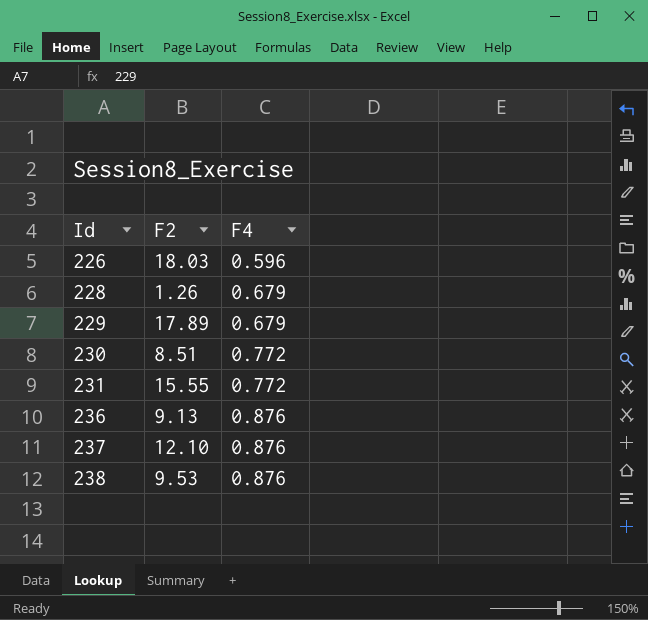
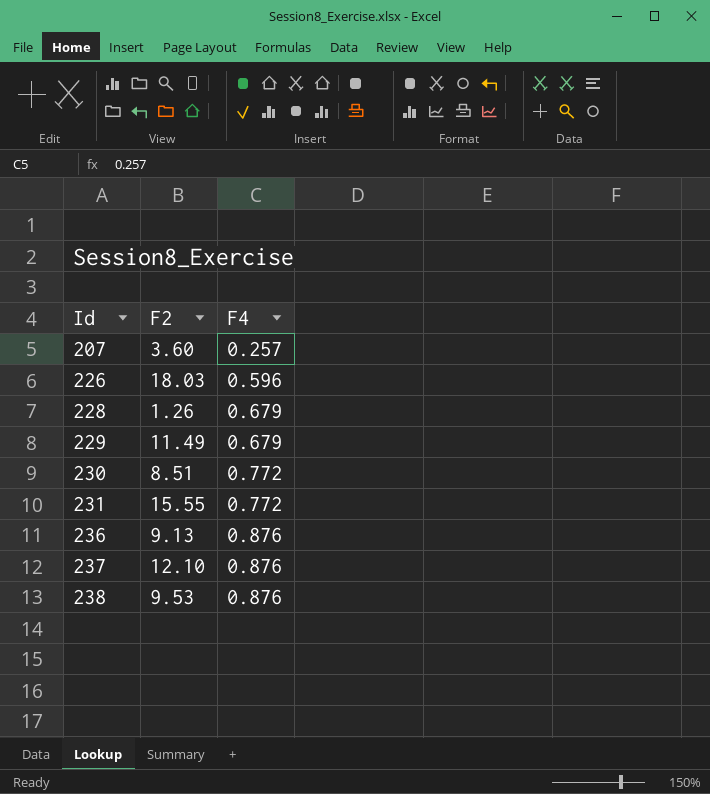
row 207: none -> 3.60 | 0.257
229 | F2: 17.89 -> 11.49

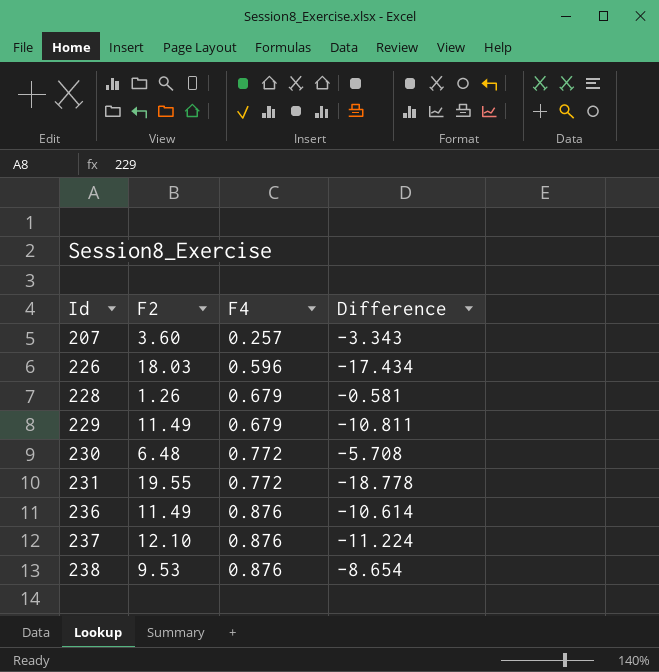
column Difference | formula: none -> [F4] - [F2]
230 | F2: 8.51 -> 6.48
231 | F2: 15.55 -> 19.55
236 | F2: 9.13 -> 11.49

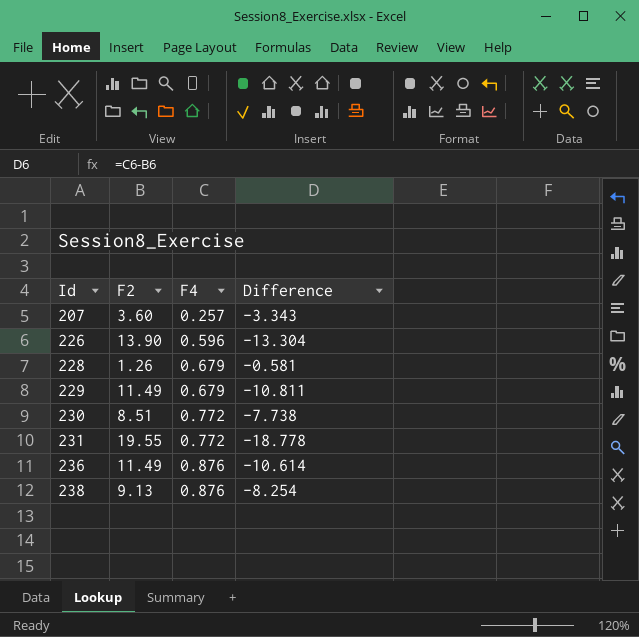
row 237: 12.10 | 0.876 | -11.224 -> none
226 | F2: 18.03 -> 13.90
226 | Difference: -17.434 -> -13.304
230 | F2: 6.48 -> 8.51
230 | Difference: -5.708 -> -7.738
238 | F2: 9.53 -> 9.13
238 | Difference: -8.654 -> -8.254

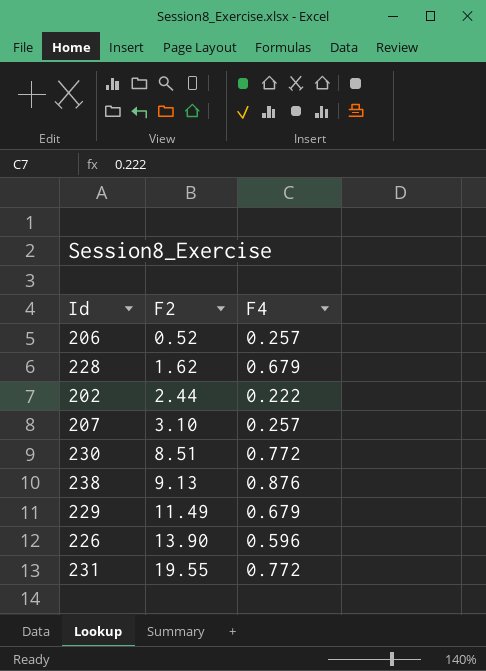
row order: Id ascending -> F2 ascending
column Difference | formula: [F4] - [F2] -> none
row 236: 11.49 | 0.876 | -10.614 -> none
row 206: none -> 0.52 | 0.257
228 | F2: 1.26 -> 1.62
row 202: none -> 2.44 | 0.222
207 | F2: 3.60 -> 3.10

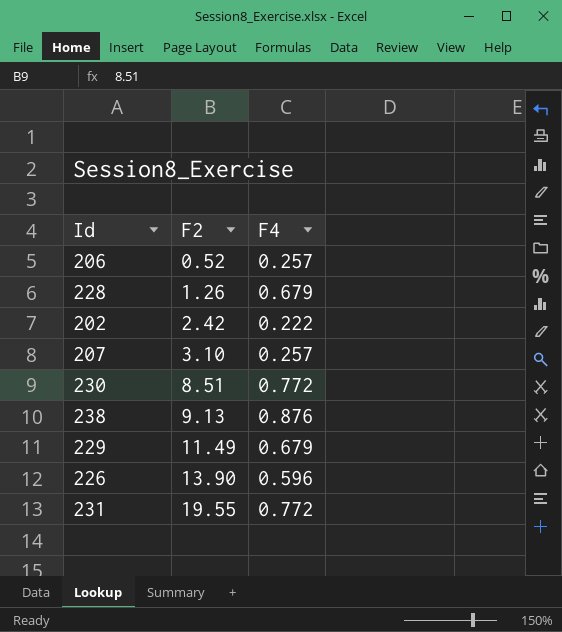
228 | F2: 1.62 -> 1.26
202 | F2: 2.44 -> 2.42

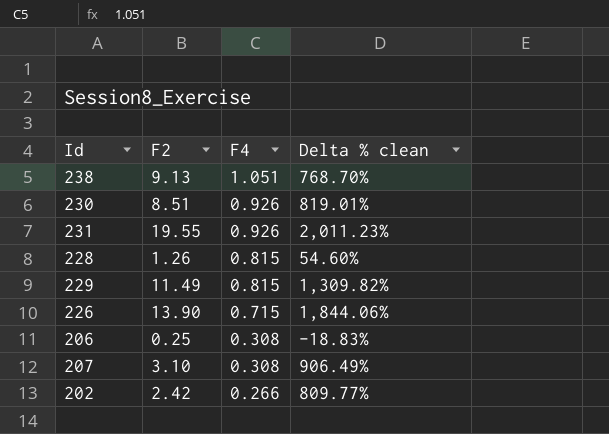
row order: F2 ascending -> F4 descending
column Delta % clean | formula: none -> ([F2] - [F4]) / [F4]
238 | F4: 0.876 -> 1.051
230 | F4: 0.772 -> 0.926
231 | F4: 0.772 -> 0.926
228 | F4: 0.679 -> 0.815
229 | F4: 0.679 -> 0.815
226 | F4: 0.596 -> 0.715
206 | F2: 0.52 -> 0.25
206 | F4: 0.257 -> 0.308
207 | F4: 0.257 -> 0.308
202 | F4: 0.222 -> 0.266

